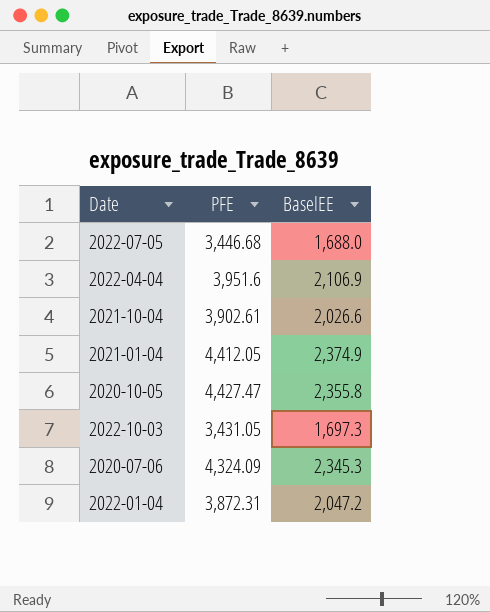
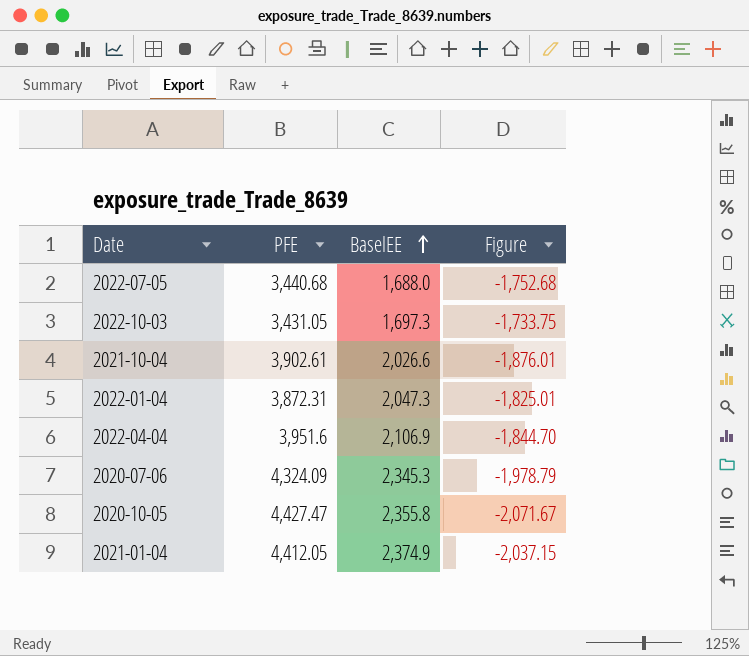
row order: none -> BaselEE ascending
column Figure | formula: none -> [BaselEE] - [PFE]
2022-07-05 | PFE: 3,446.68 -> 3,440.68
2022-01-04 | BaselEE: 2,047.2 -> 2,047.3

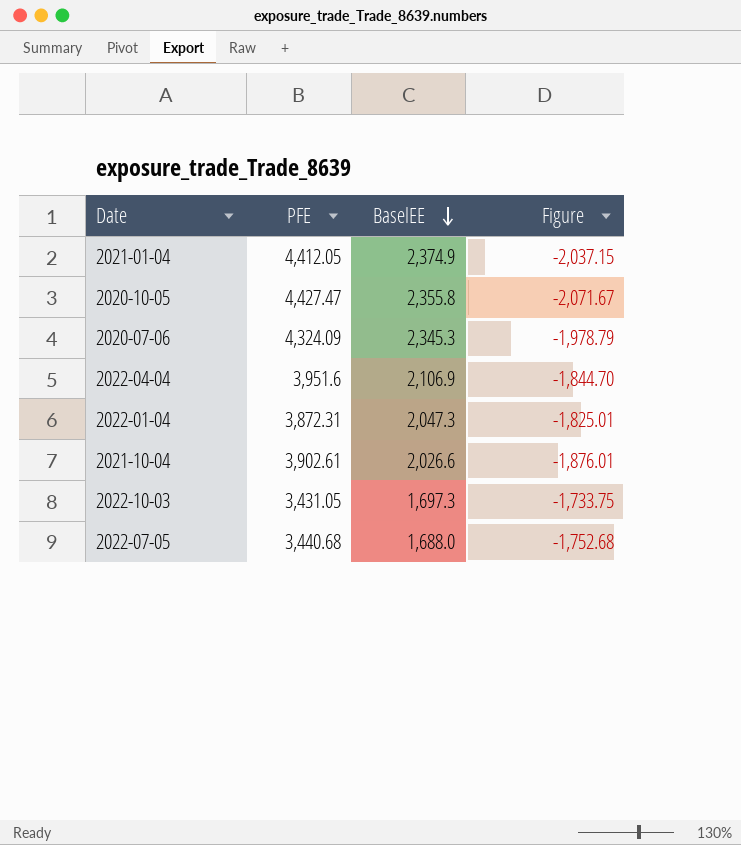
row order: BaselEE ascending -> BaselEE descending

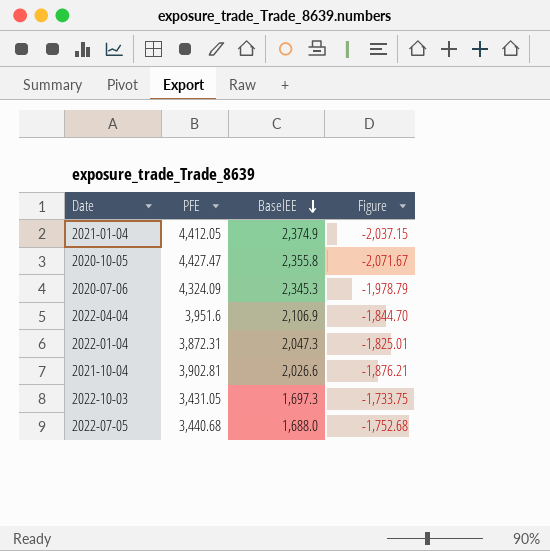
2021-10-04 | PFE: 3,902.61 -> 3,902.81
2021-10-04 | Figure: -1,876.01 -> -1,876.21

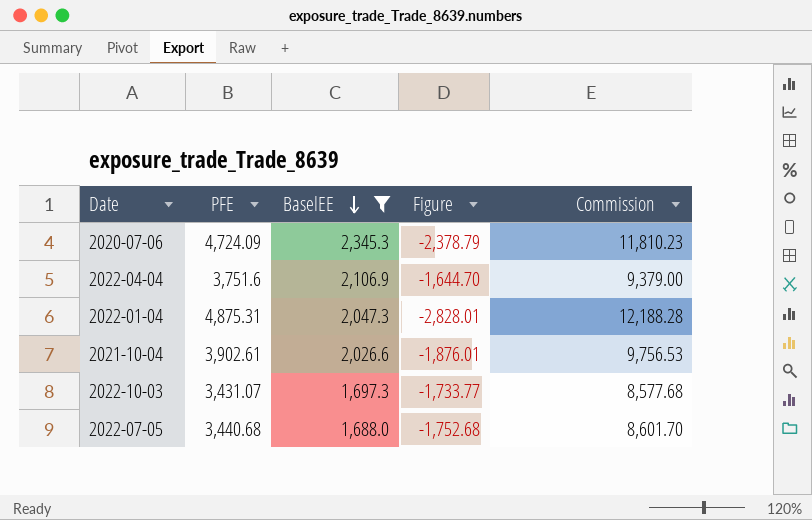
filter: none -> BaselEE <= 2,345.3
column Commission | formula: none -> [PFE] * 2.5
2020-07-06 | PFE: 4,324.09 -> 4,724.09
2020-07-06 | Figure: -1,978.79 -> -2,378.79
2022-04-04 | PFE: 3,951.6 -> 3,751.6
2022-04-04 | Figure: -1,844.70 -> -1,644.70
2022-01-04 | PFE: 3,872.31 -> 4,875.31
2022-01-04 | Figure: -1,825.01 -> -2,828.01
2021-10-04 | PFE: 3,902.81 -> 3,902.61
2021-10-04 | Figure: -1,876.21 -> -1,876.01
2022-10-03 | PFE: 3,431.05 -> 3,431.07
2022-10-03 | Figure: -1,733.75 -> -1,733.77

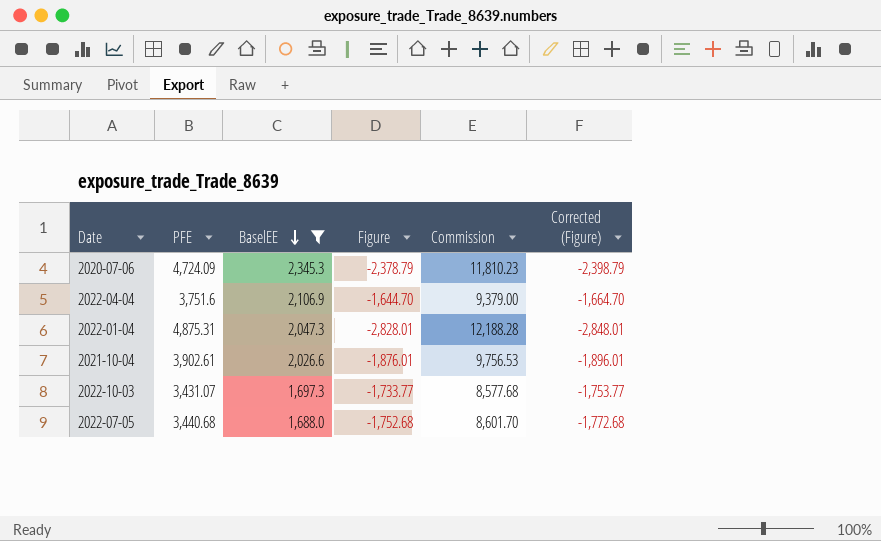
column Corrected (Figure) | formula: none -> [Figure] - 20

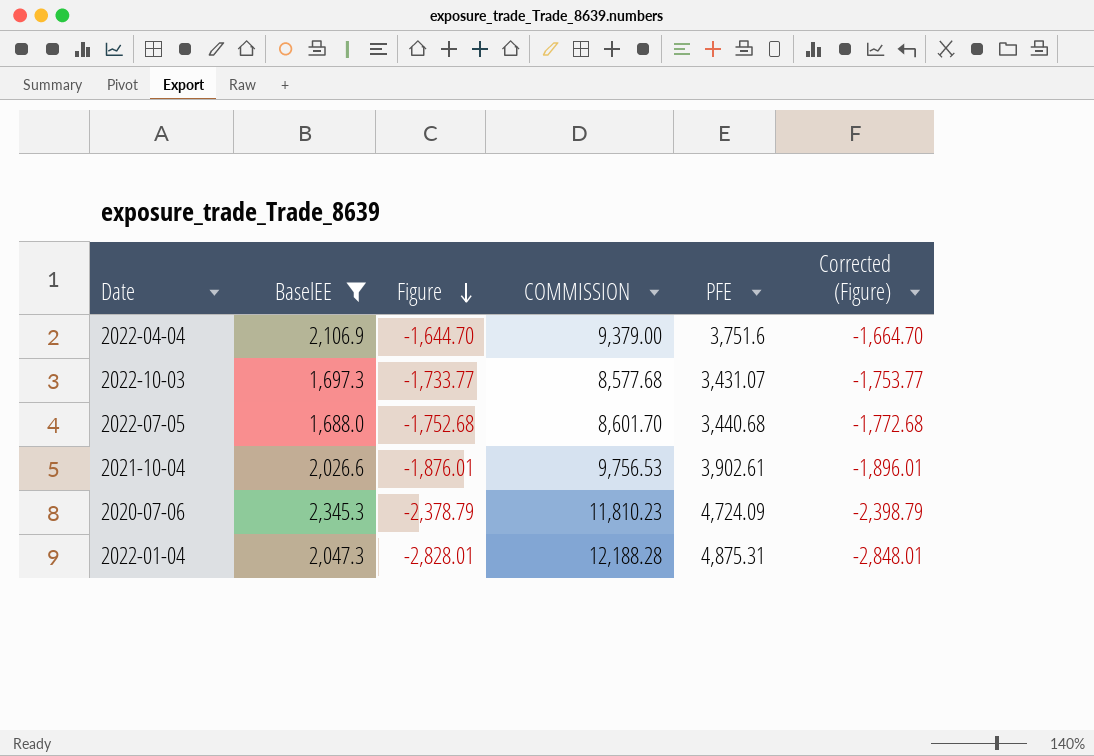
row order: BaselEE descending -> Figure descending
column name: Commission -> COMMISSION
column PFE | position: 2 -> 5

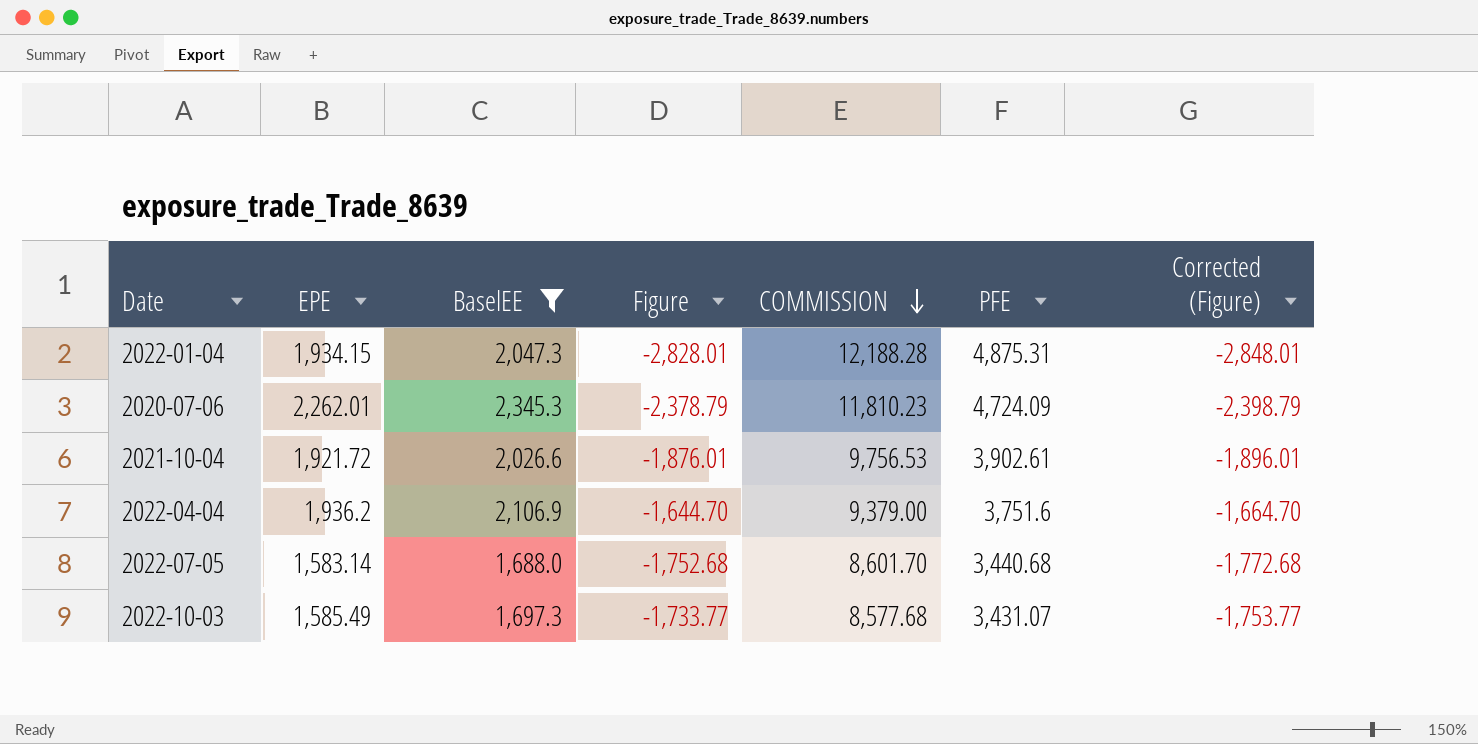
row order: Figure descending -> COMMISSION descending
column EPE | position: none -> 2

